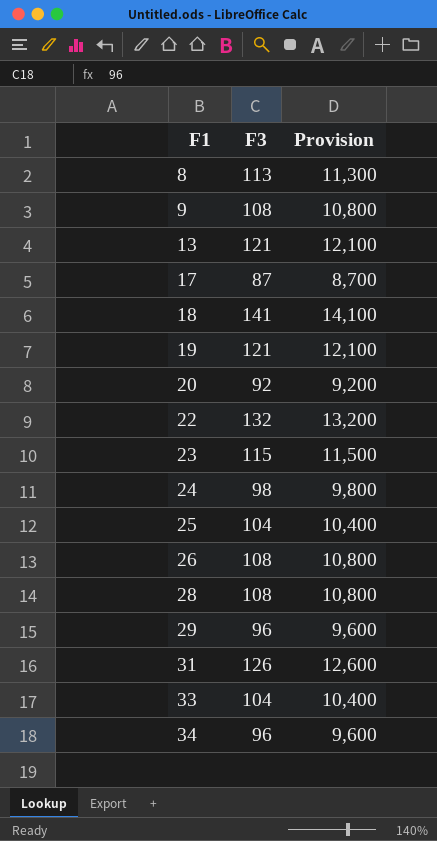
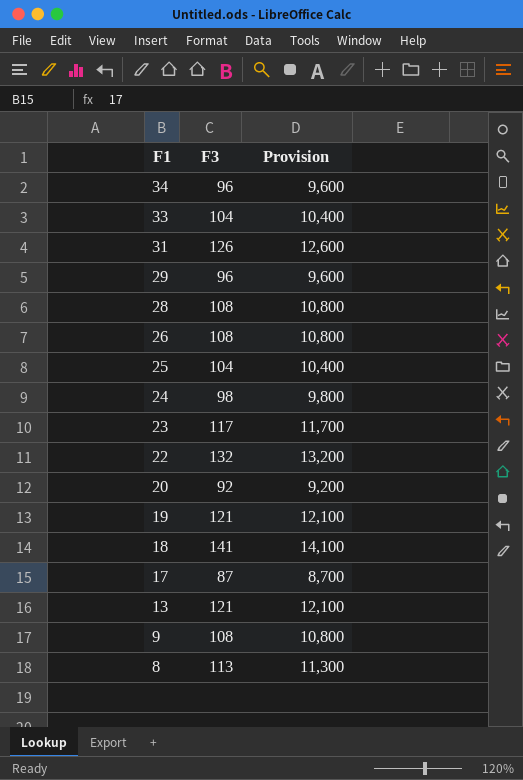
row order: F1 ascending -> F1 descending
23 | F3: 115 -> 117
23 | Provision: 11,500 -> 11,700

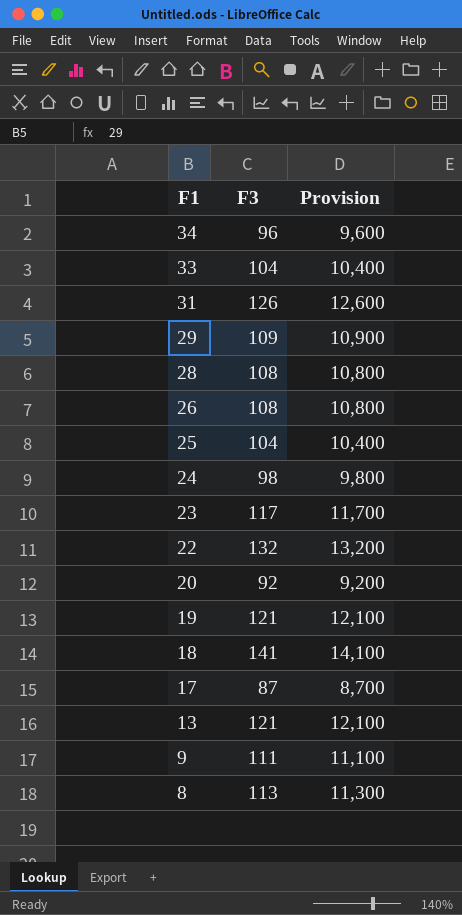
29 | F3: 96 -> 109
29 | Provision: 9,600 -> 10,900
9 | F3: 108 -> 111
9 | Provision: 10,800 -> 11,100

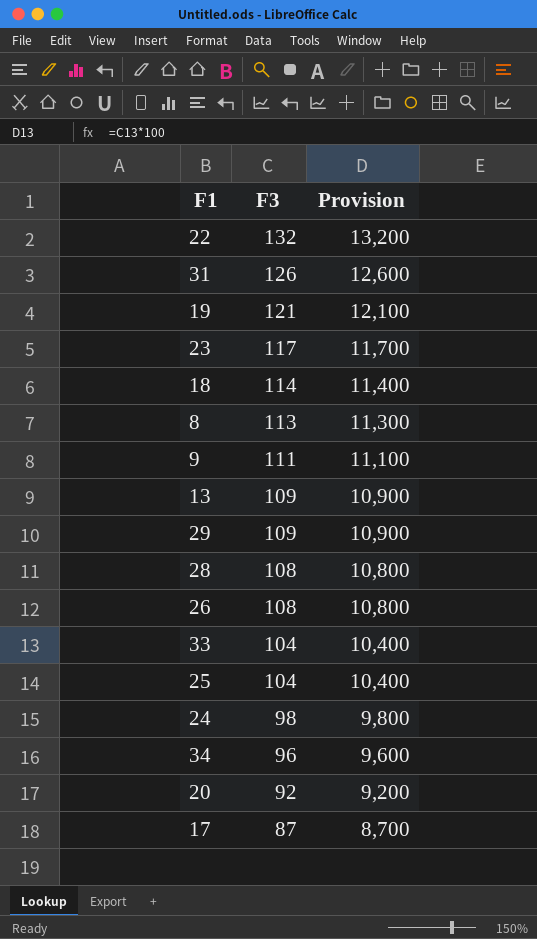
row order: F1 descending -> F3 descending
18 | F3: 141 -> 114
18 | Provision: 14,100 -> 11,400
13 | F3: 121 -> 109
13 | Provision: 12,100 -> 10,900

